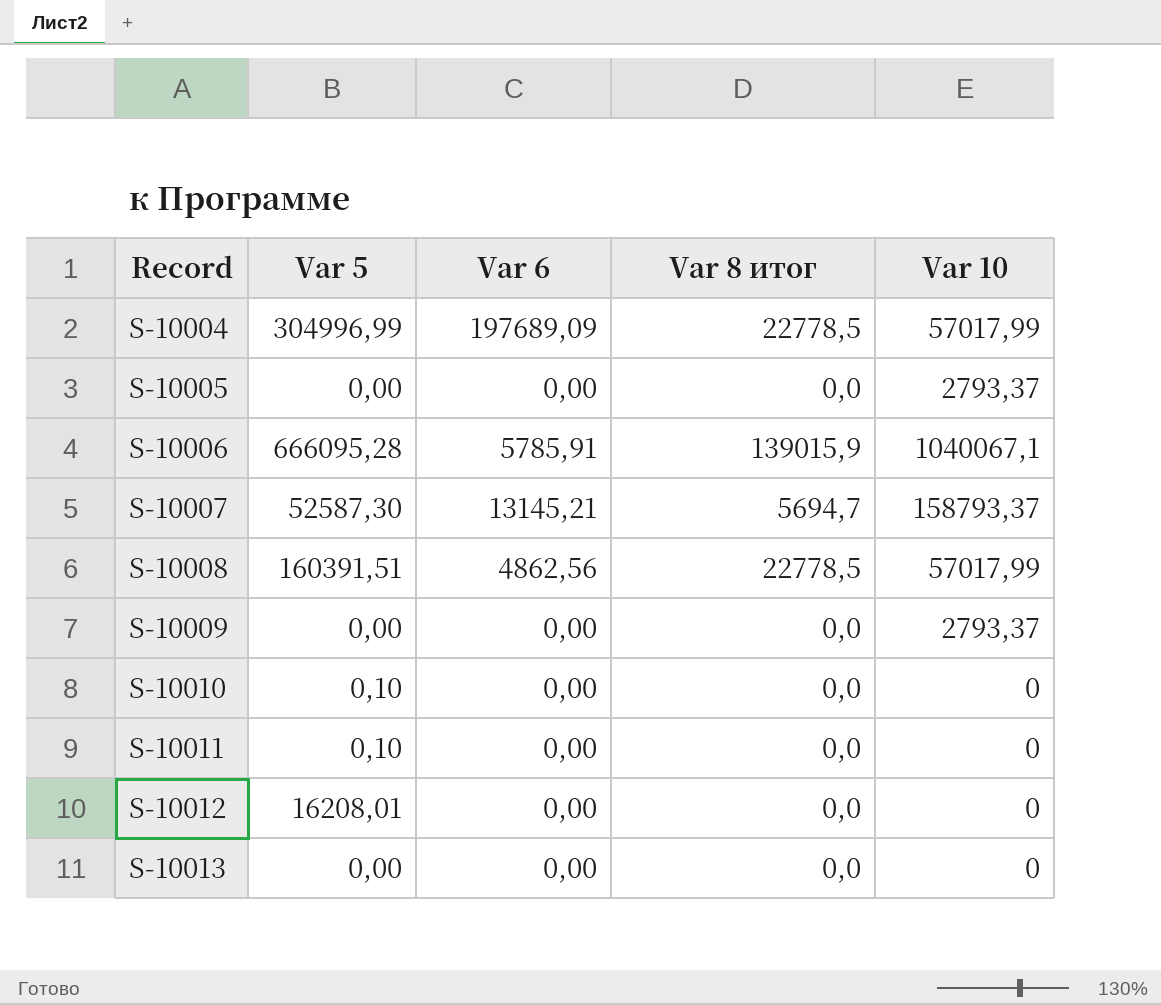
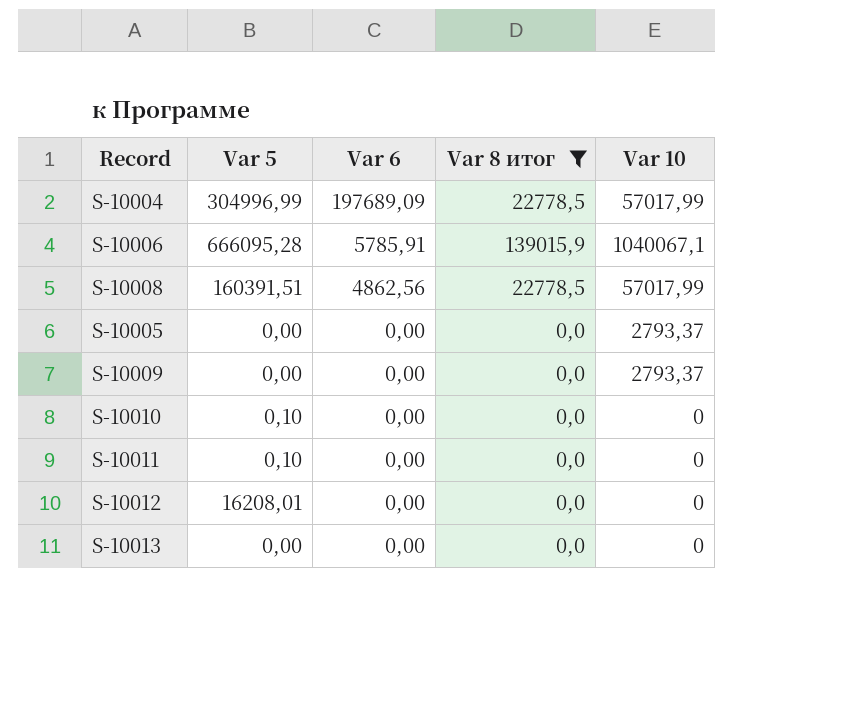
filter: none -> Var 8 итог != 5694,7
row order: Record ascending -> Var 6 descending

